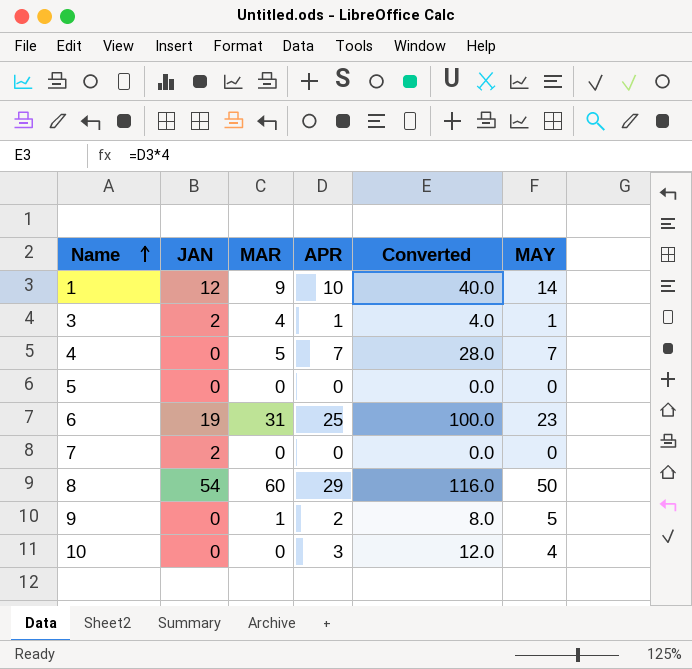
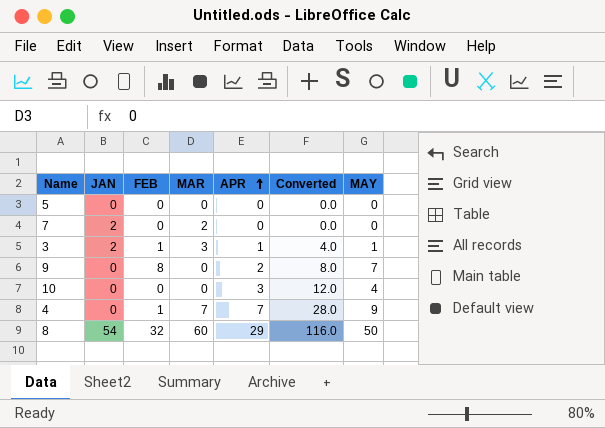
row order: Name ascending -> APR ascending
column FEB | position: none -> 3
row 1: 12 | 9 | 10 | 40.0 | 14 -> none
row 6: 19 | 31 | 25 | 100.0 | 23 -> none
7 | MAR: 0 -> 2
3 | MAR: 4 -> 3
9 | MAR: 1 -> 0
9 | MAY: 5 -> 7
4 | MAR: 5 -> 7
4 | MAY: 7 -> 9

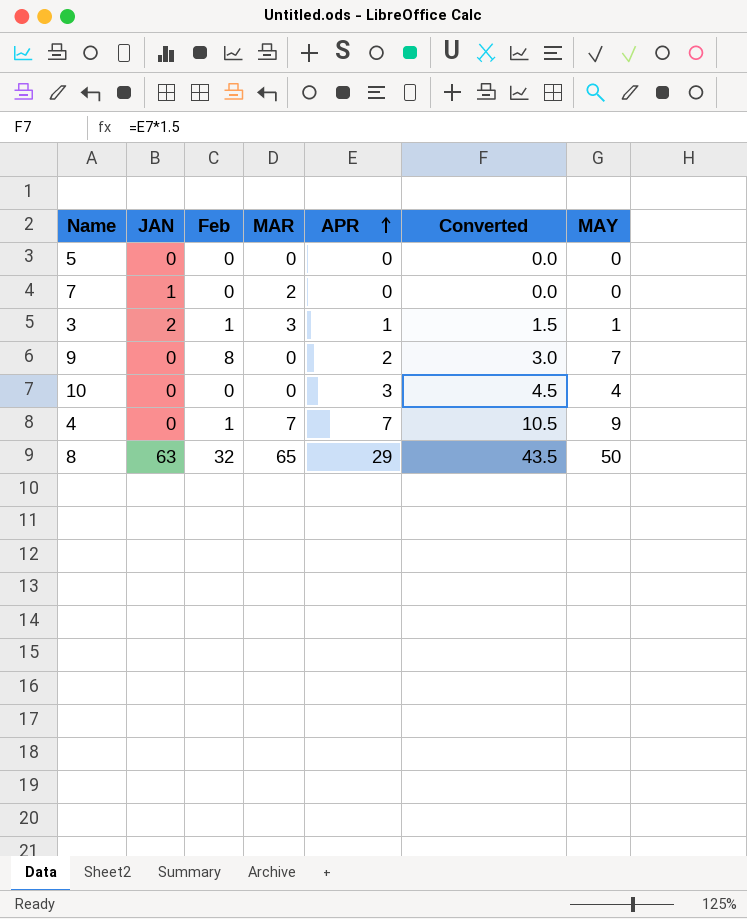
column name: FEB -> Feb
column Converted | formula: [APR] * 4 -> [APR] * 1.5
7 | JAN: 2 -> 1
8 | JAN: 54 -> 63
8 | MAR: 60 -> 65

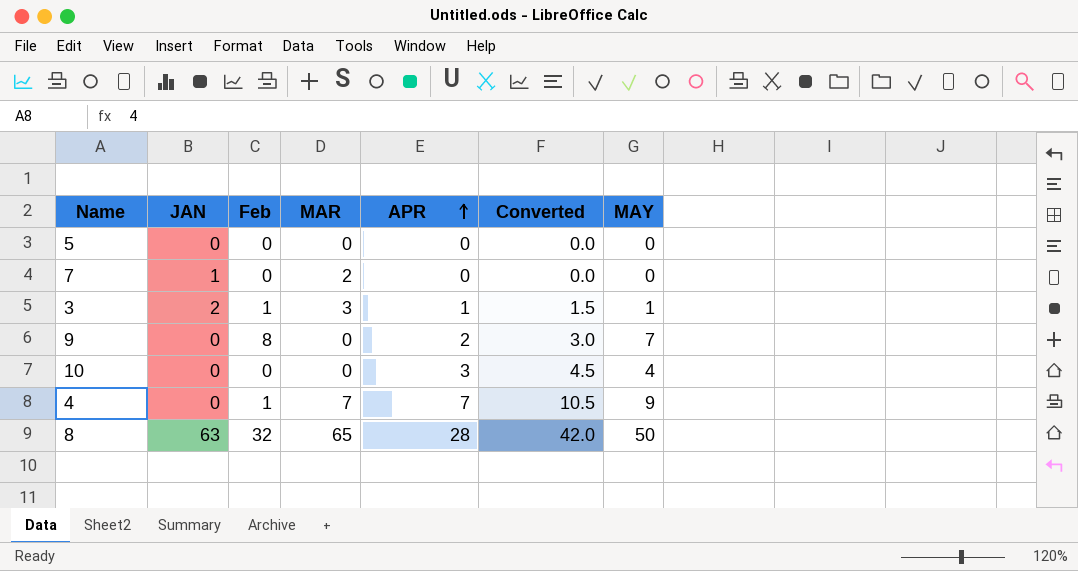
8 | APR: 29 -> 28
8 | Converted: 43.5 -> 42.0

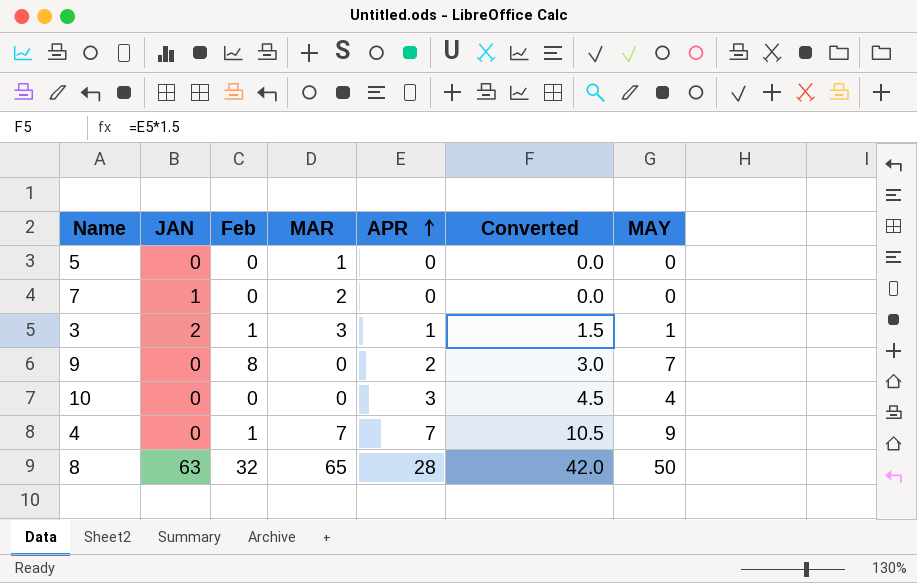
5 | MAR: 0 -> 1

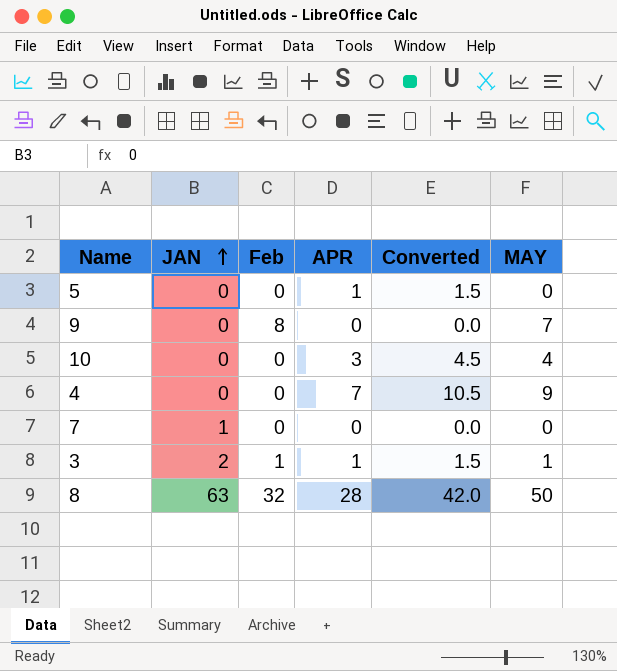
row order: APR ascending -> JAN ascending
column MAR | position: 4 -> none
5 | APR: 0 -> 1
5 | Converted: 0.0 -> 1.5
9 | APR: 2 -> 0
9 | Converted: 3.0 -> 0.0
4 | Feb: 1 -> 0

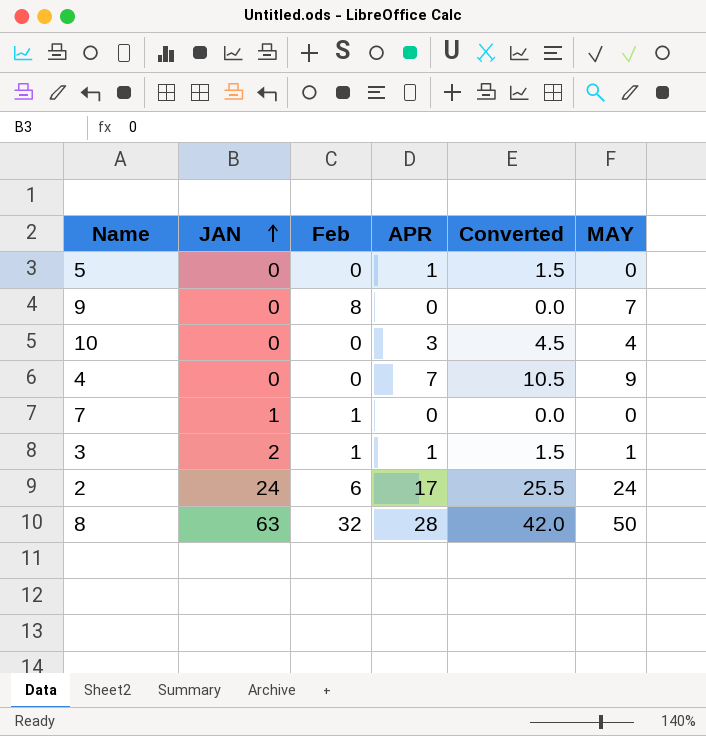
7 | Feb: 0 -> 1
row 2: none -> 24 | 6 | 17 | 25.5 | 24

